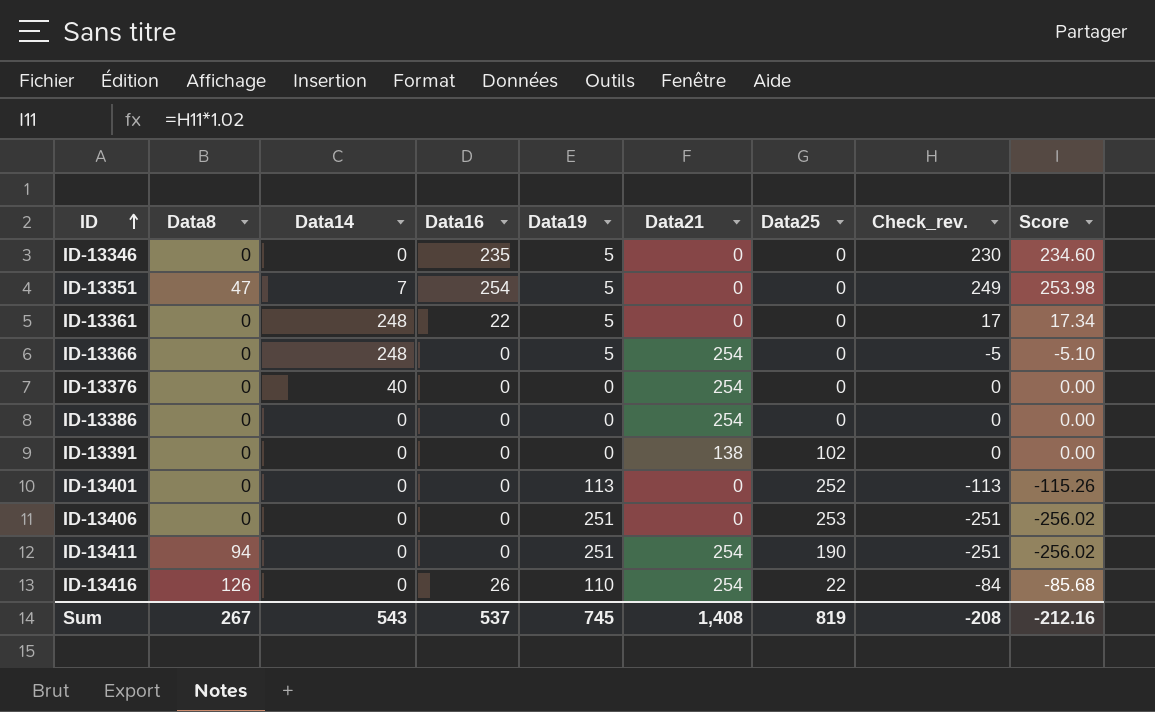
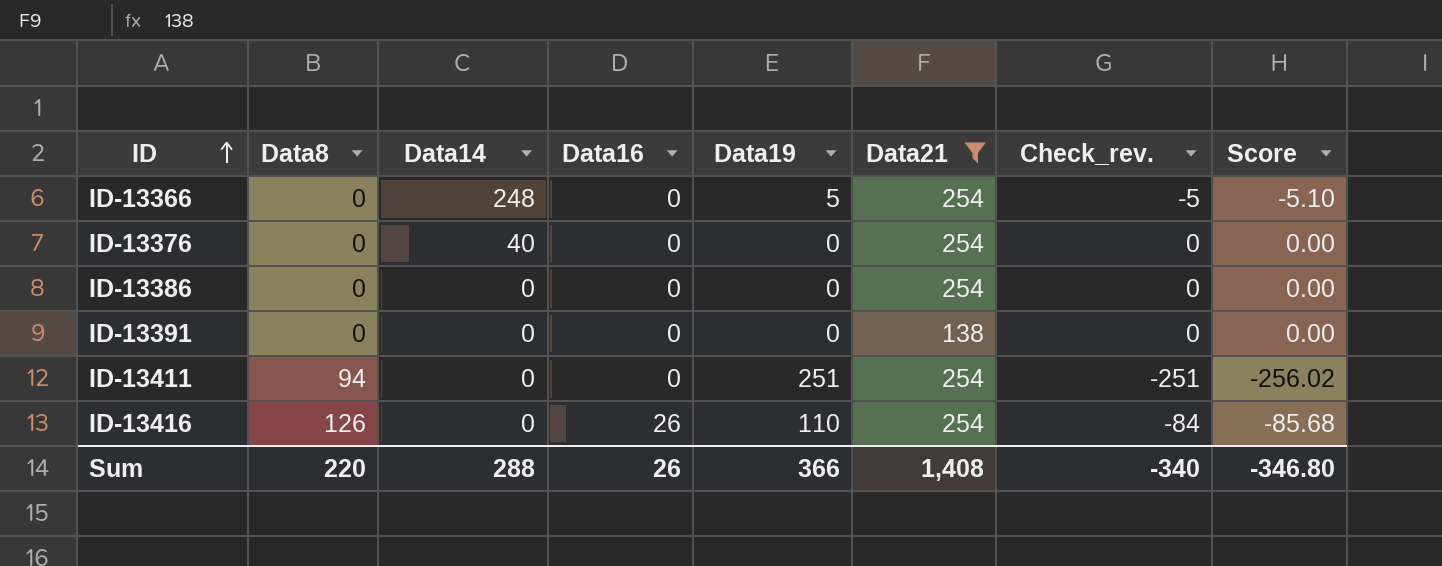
filter: none -> Data21 != 0
column Data25 | position: 7 -> none
Sum | Data8: 267 -> 220
Sum | Data14: 543 -> 288
Sum | Data16: 537 -> 26
Sum | Data19: 745 -> 366
Sum | Check_rev.: -208 -> -340
Sum | Score: -212.16 -> -346.80

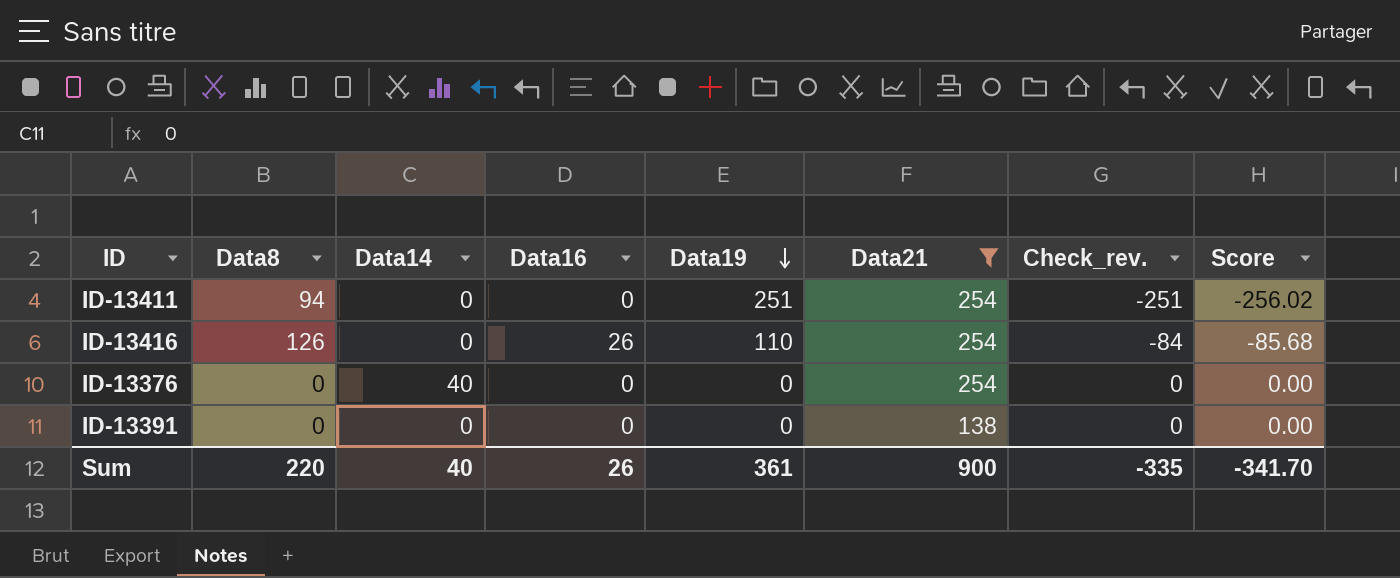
row order: ID ascending -> Data19 descending
row ID-13366: 0 | 248 | 0 | 5 | 254 | -5 | -5.10 -> none
row ID-13386: 0 | 0 | 0 | 0 | 254 | 0 | 0.00 -> none
Sum | Data14: 288 -> 40
Sum | Data19: 366 -> 361
Sum | Data21: 1,408 -> 900
Sum | Check_rev.: -340 -> -335
Sum | Score: -346.80 -> -341.70

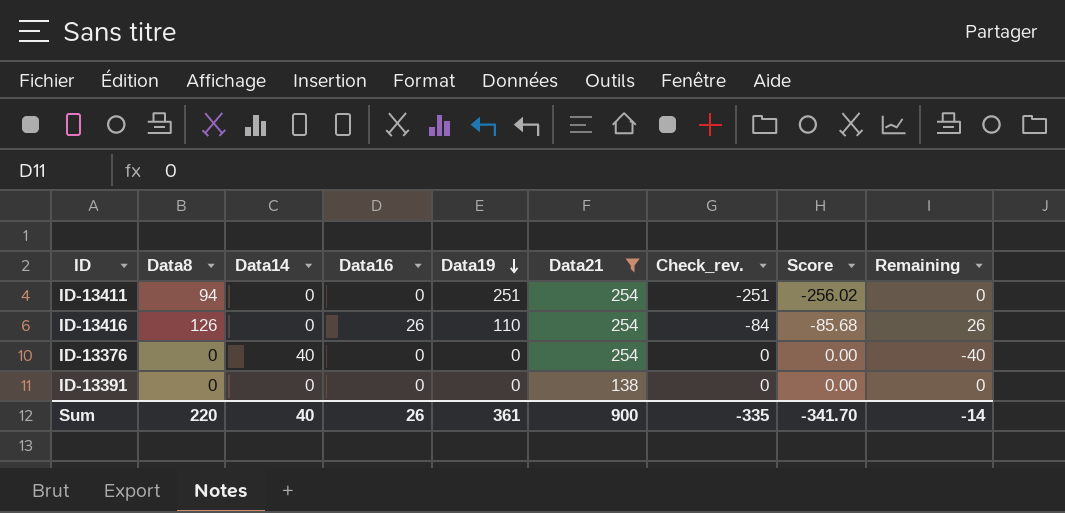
column Remaining | formula: none -> [Data16] - [Data14]

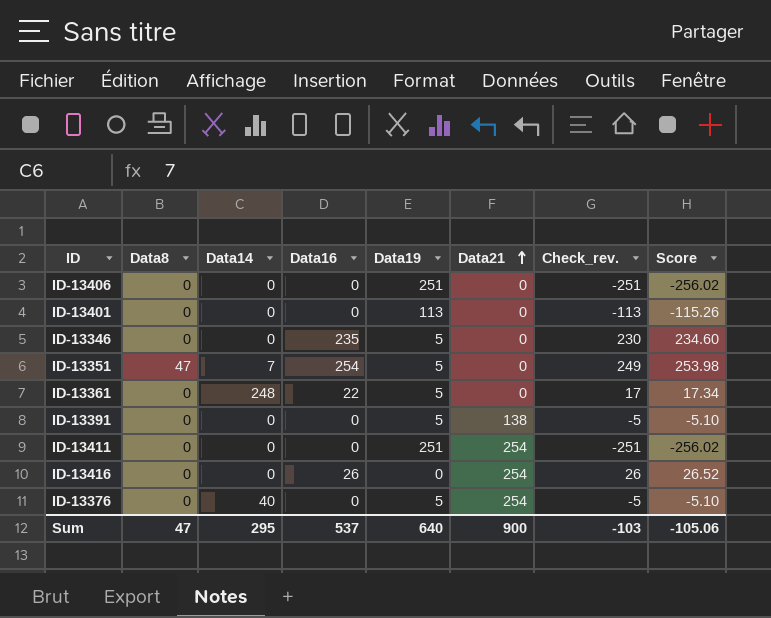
filter: Data21 != 0 -> none
row order: Data19 descending -> Data21 ascending
column Remaining | formula: [Data16] - [Data14] -> none
ID-13391 | Data19: 0 -> 5
ID-13391 | Check_rev.: 0 -> -5
ID-13391 | Score: 0.00 -> -5.10
ID-13411 | Data8: 94 -> 0
ID-13416 | Data8: 126 -> 0
ID-13416 | Data19: 110 -> 0
ID-13416 | Check_rev.: -84 -> 26
ID-13416 | Score: -85.68 -> 26.52
ID-13376 | Data19: 0 -> 5
ID-13376 | Check_rev.: 0 -> -5
ID-13376 | Score: 0.00 -> -5.10
Sum | Data8: 220 -> 47
Sum | Data14: 40 -> 295
Sum | Data16: 26 -> 537
Sum | Data19: 361 -> 640
Sum | Check_rev.: -335 -> -103
Sum | Score: -341.70 -> -105.06

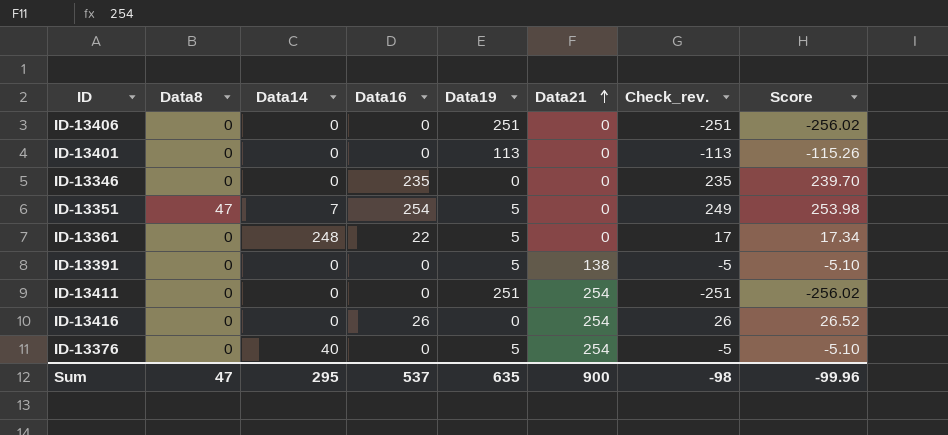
ID-13346 | Data19: 5 -> 0
ID-13346 | Check_rev.: 230 -> 235
ID-13346 | Score: 234.60 -> 239.70
Sum | Data19: 640 -> 635
Sum | Check_rev.: -103 -> -98
Sum | Score: -105.06 -> -99.96

